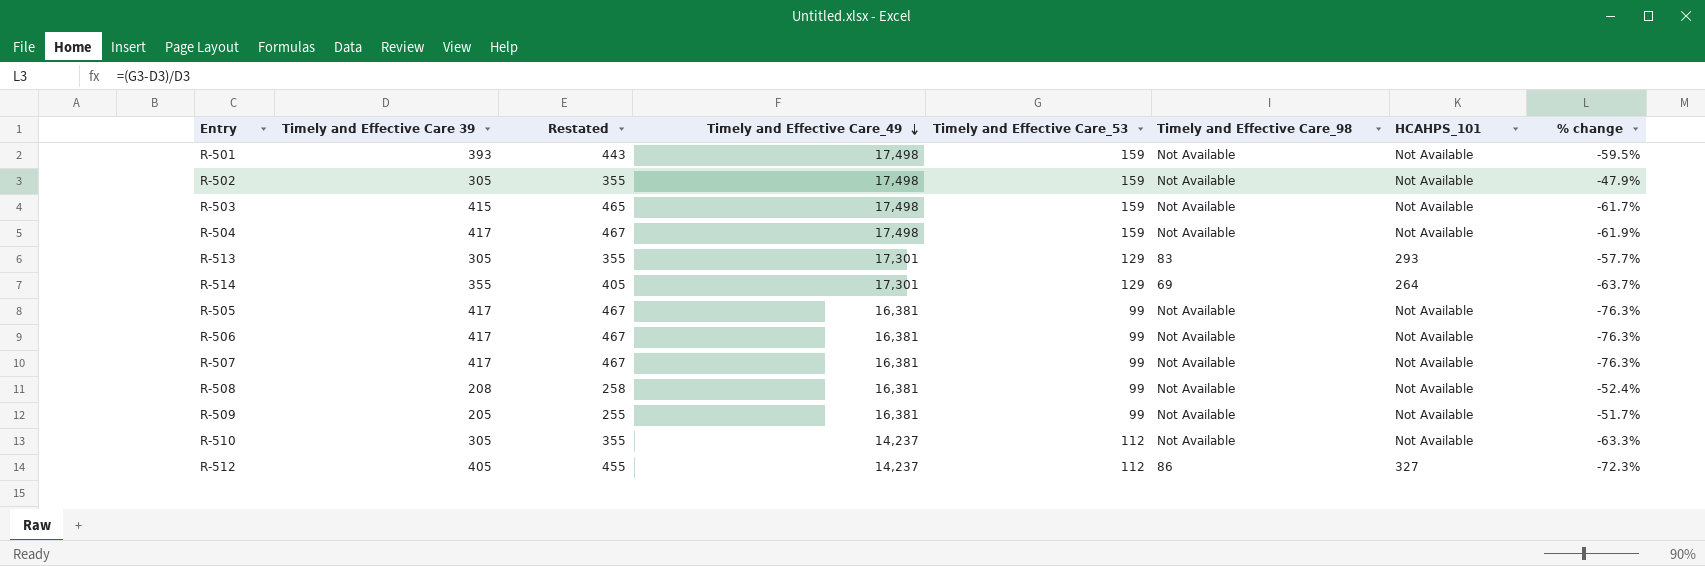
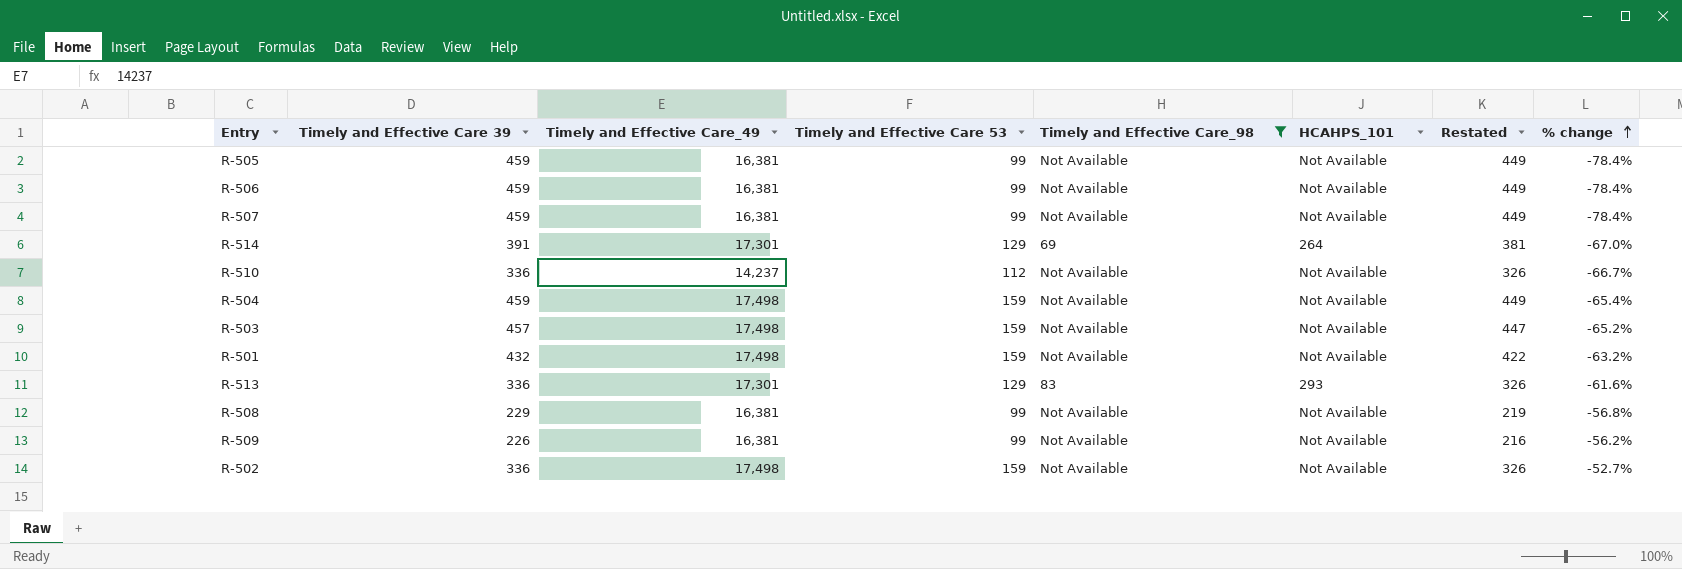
filter: none -> Timely and Effective Care_98 != 86
row order: Timely and Effective Care_49 descending -> % change ascending
column name: Timely and Effective Care_53 -> Timely and Effective Care 53
column Restated | formula: [Timely and Effective Care 39] + 50 -> [Timely and Effective Care 39] - 10
column Restated | position: 3 -> 7
R-505 | Timely and Effective Care 39: 417 -> 459
R-505 | % change: -76.3% -> -78.4%
R-506 | Timely and Effective Care 39: 417 -> 459
R-506 | % change: -76.3% -> -78.4%
R-507 | Timely and Effective Care 39: 417 -> 459
R-507 | % change: -76.3% -> -78.4%
R-514 | Timely and Effective Care 39: 355 -> 391
R-514 | % change: -63.7% -> -67.0%
R-510 | Timely and Effective Care 39: 305 -> 336
R-510 | % change: -63.3% -> -66.7%
R-504 | Timely and Effective Care 39: 417 -> 459
R-504 | % change: -61.9% -> -65.4%
R-503 | Timely and Effective Care 39: 415 -> 457
R-503 | % change: -61.7% -> -65.2%
R-501 | Timely and Effective Care 39: 393 -> 432
R-501 | % change: -59.5% -> -63.2%
R-513 | Timely and Effective Care 39: 305 -> 336
R-513 | % change: -57.7% -> -61.6%
R-508 | Timely and Effective Care 39: 208 -> 229
R-508 | % change: -52.4% -> -56.8%
R-509 | Timely and Effective Care 39: 205 -> 226
R-509 | % change: -51.7% -> -56.2%
R-502 | Timely and Effective Care 39: 305 -> 336
R-502 | % change: -47.9% -> -52.7%

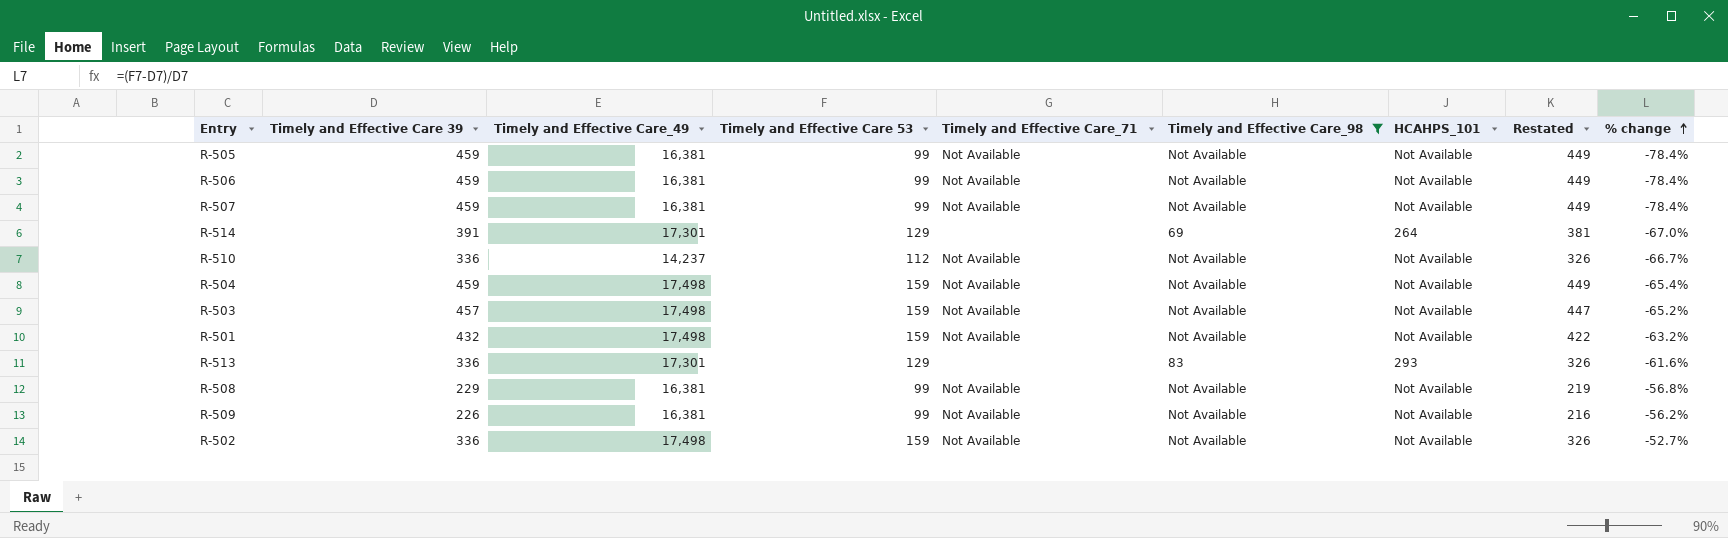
column Timely and Effective Care_71 | position: none -> 5

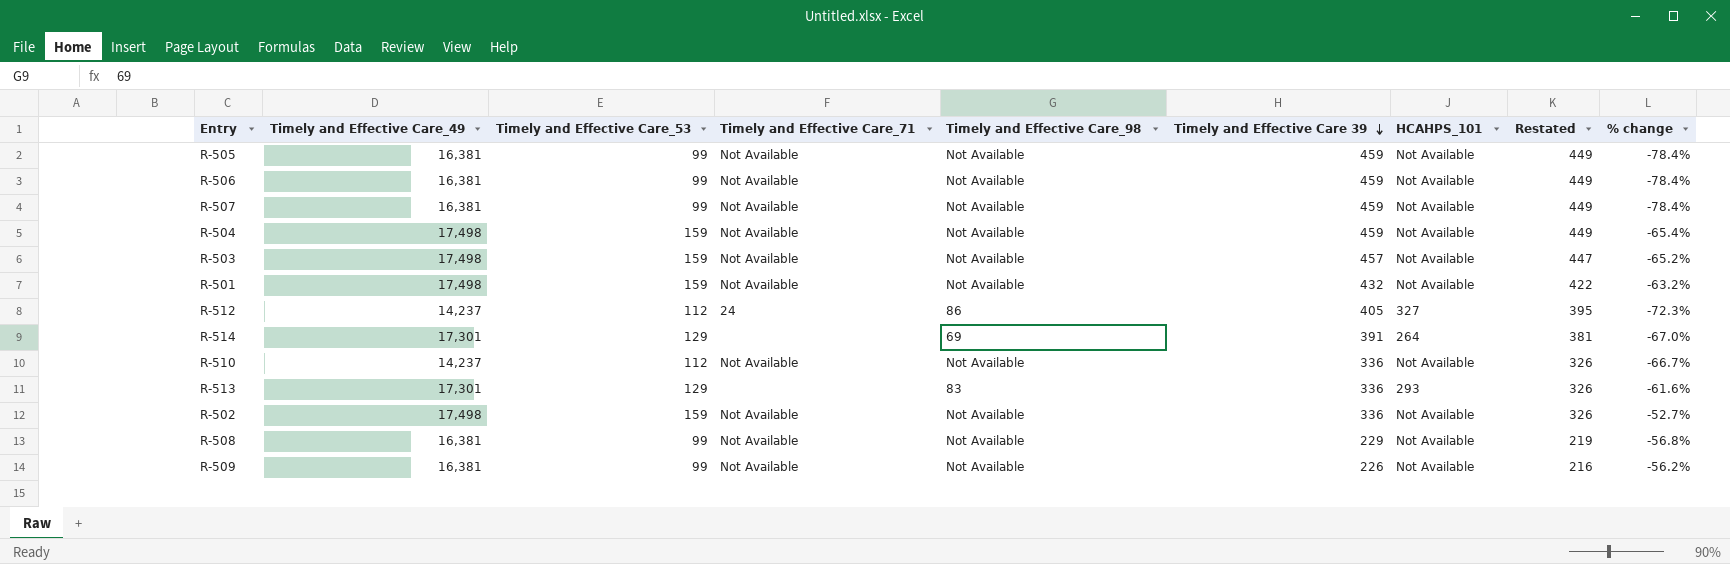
filter: Timely and Effective Care_98 != 86 -> none
row order: % change ascending -> Timely and Effective Care 39 descending
column name: Timely and Effective Care 53 -> Timely and Effective Care_53
column Timely and Effective Care 39 | position: 2 -> 6

